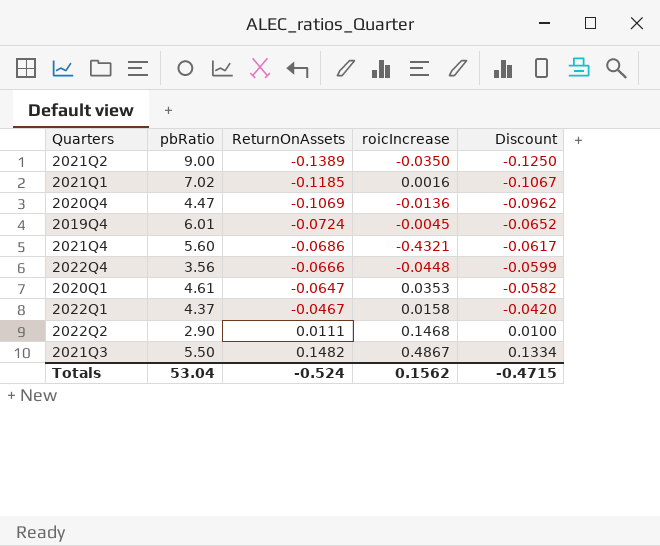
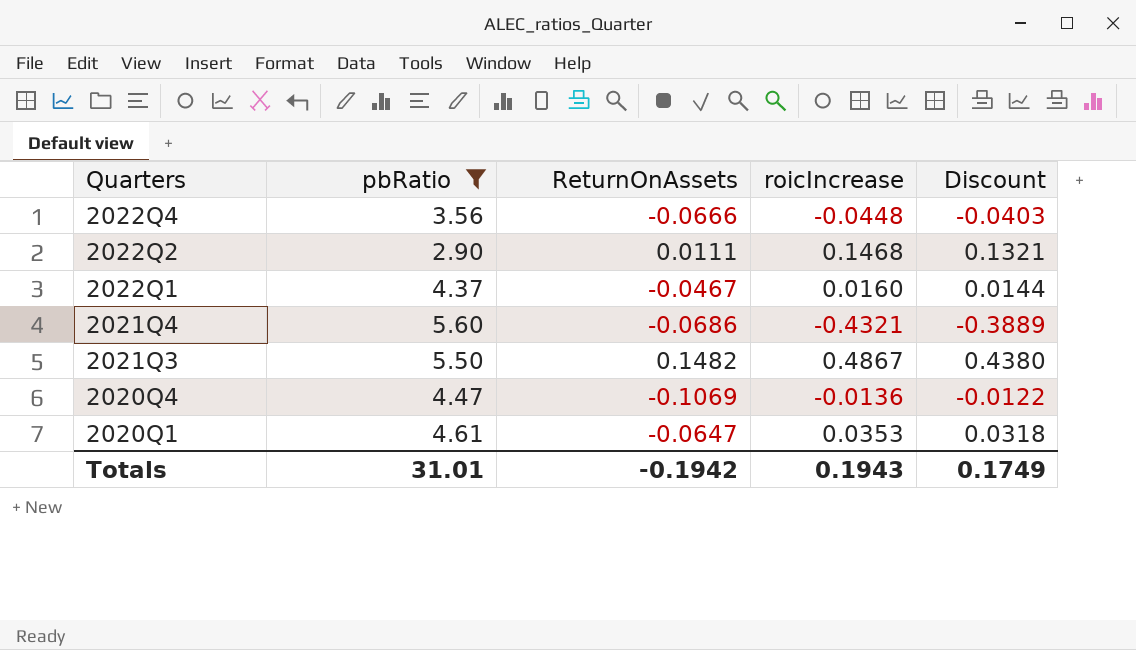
filter: none -> pbRatio <= 5.60
row order: ReturnOnAssets ascending -> Quarters descending
column Discount | formula: [ReturnOnAssets] * 0.9 -> [roicIncrease] * 0.9
2022Q1 | roicIncrease: 0.0158 -> 0.0160
Totals | pbRatio: 53.04 -> 31.01
Totals | ReturnOnAssets: -0.524 -> -0.1942
Totals | roicIncrease: 0.1562 -> 0.1943
Totals | Discount: -0.4715 -> 0.1749

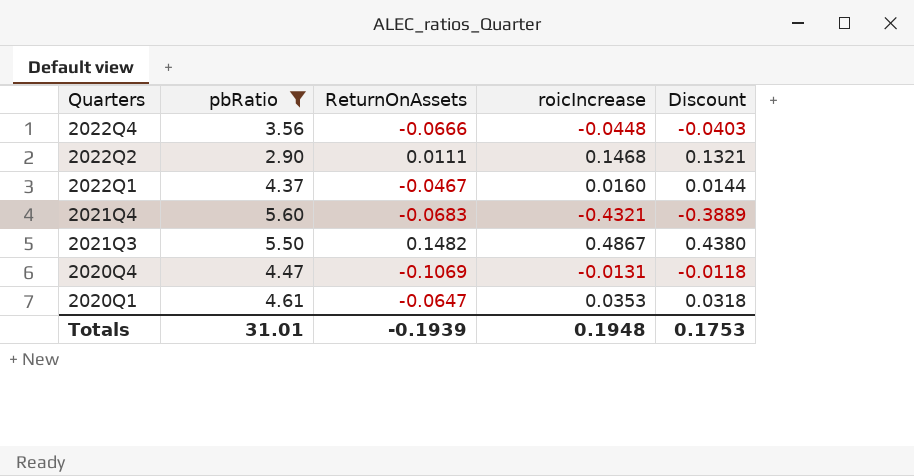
2021Q4 | ReturnOnAssets: -0.0686 -> -0.0683
2020Q4 | roicIncrease: -0.0136 -> -0.0131
2020Q4 | Discount: -0.0122 -> -0.0118
Totals | ReturnOnAssets: -0.1942 -> -0.1939
Totals | roicIncrease: 0.1943 -> 0.1948
Totals | Discount: 0.1749 -> 0.1753

